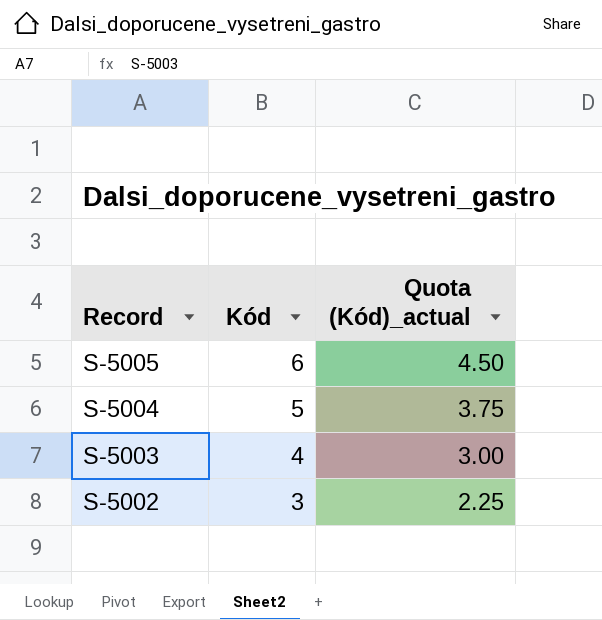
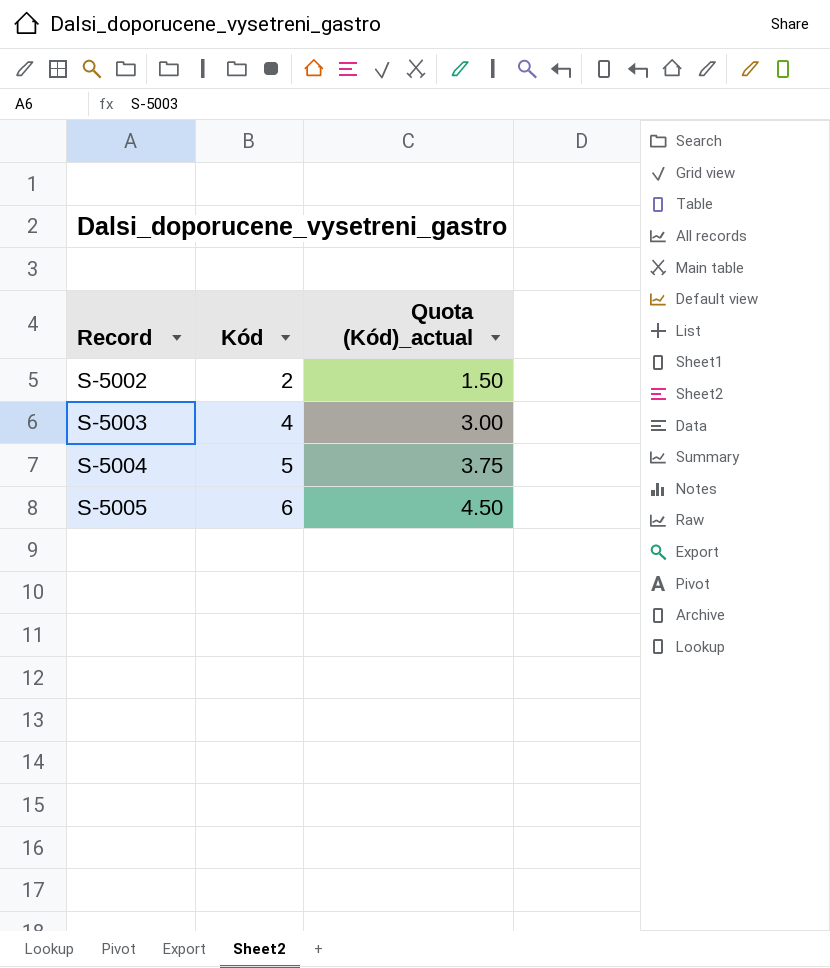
row order: Record descending -> Record ascending
S-5002 | Kód: 3 -> 2
S-5002 | Quota (Kód)_actual: 2.25 -> 1.50

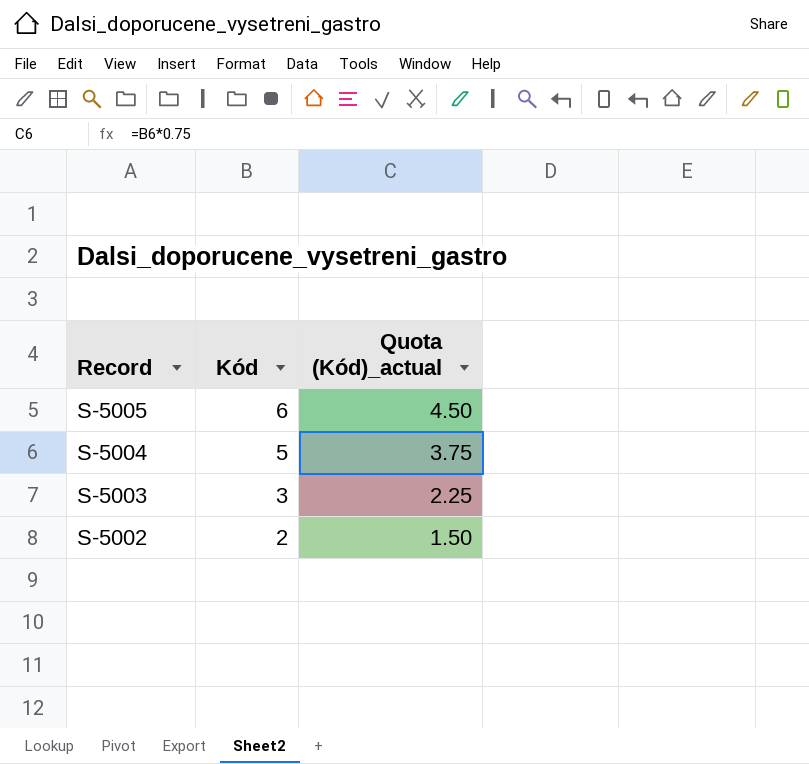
row order: Record ascending -> Record descending
S-5003 | Kód: 4 -> 3
S-5003 | Quota (Kód)_actual: 3.00 -> 2.25

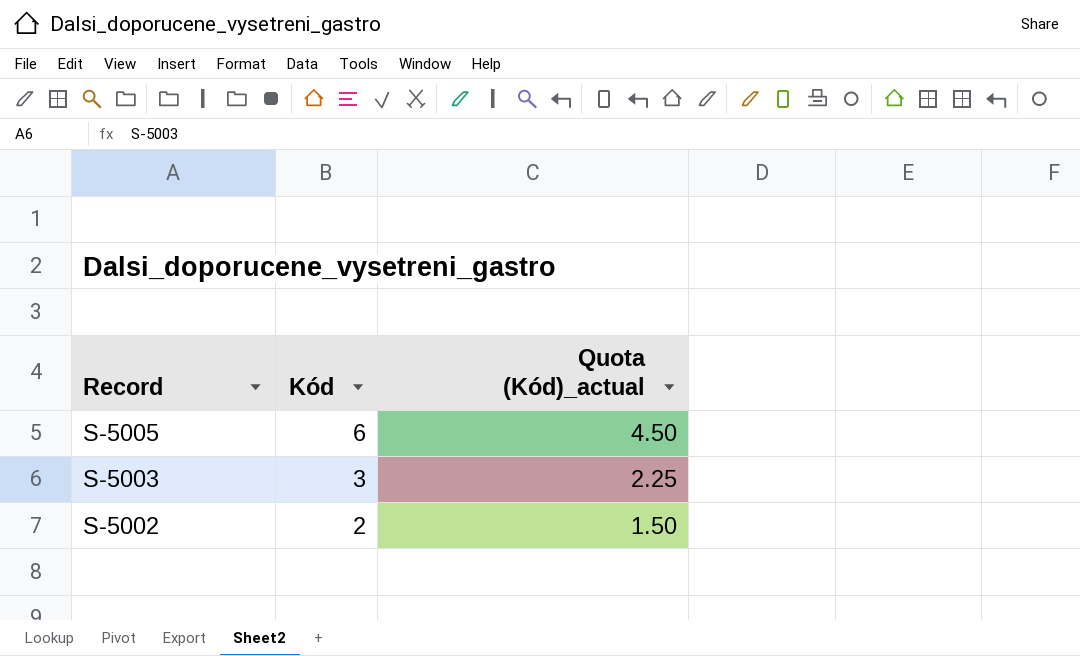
row S-5004: 5 | 3.75 -> none

